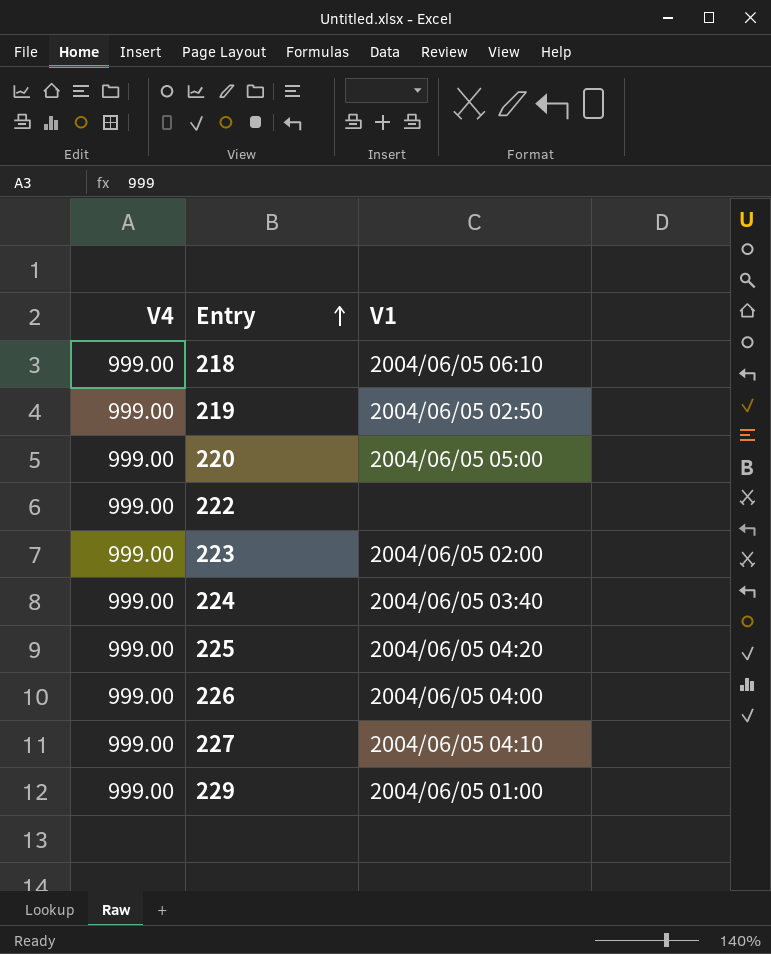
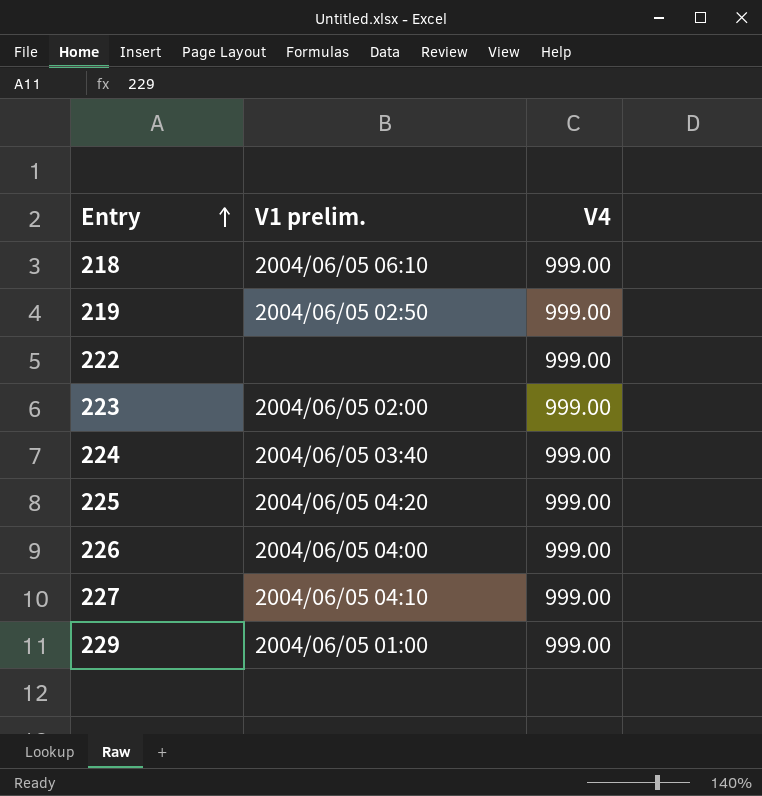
column name: V1 -> V1 prelim.
column V4 | position: 1 -> 3
row 220: 999.00 | 2004/06/05 05:00 -> none

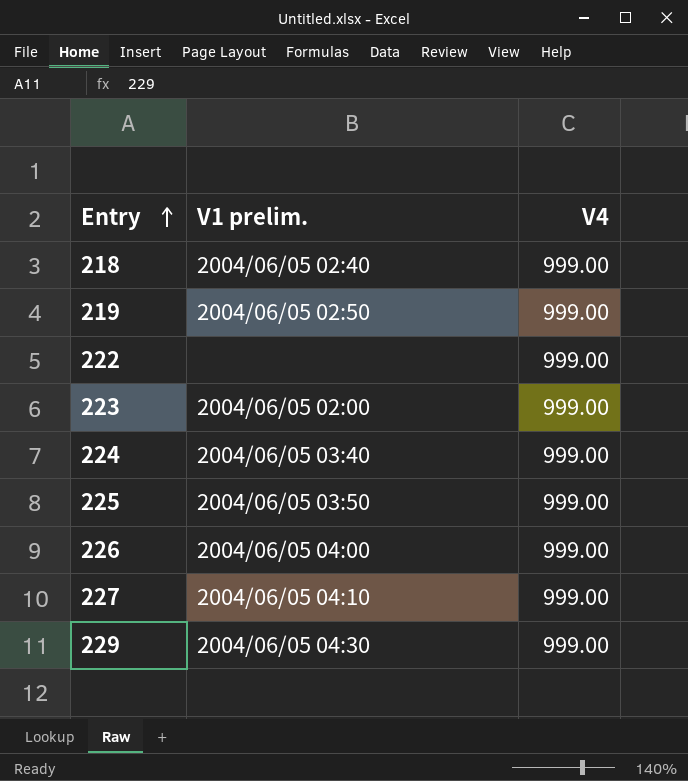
218 | V1 prelim.: 2004/06/05 06:10 -> 2004/06/05 02:40
225 | V1 prelim.: 2004/06/05 04:20 -> 2004/06/05 03:50
229 | V1 prelim.: 2004/06/05 01:00 -> 2004/06/05 04:30

